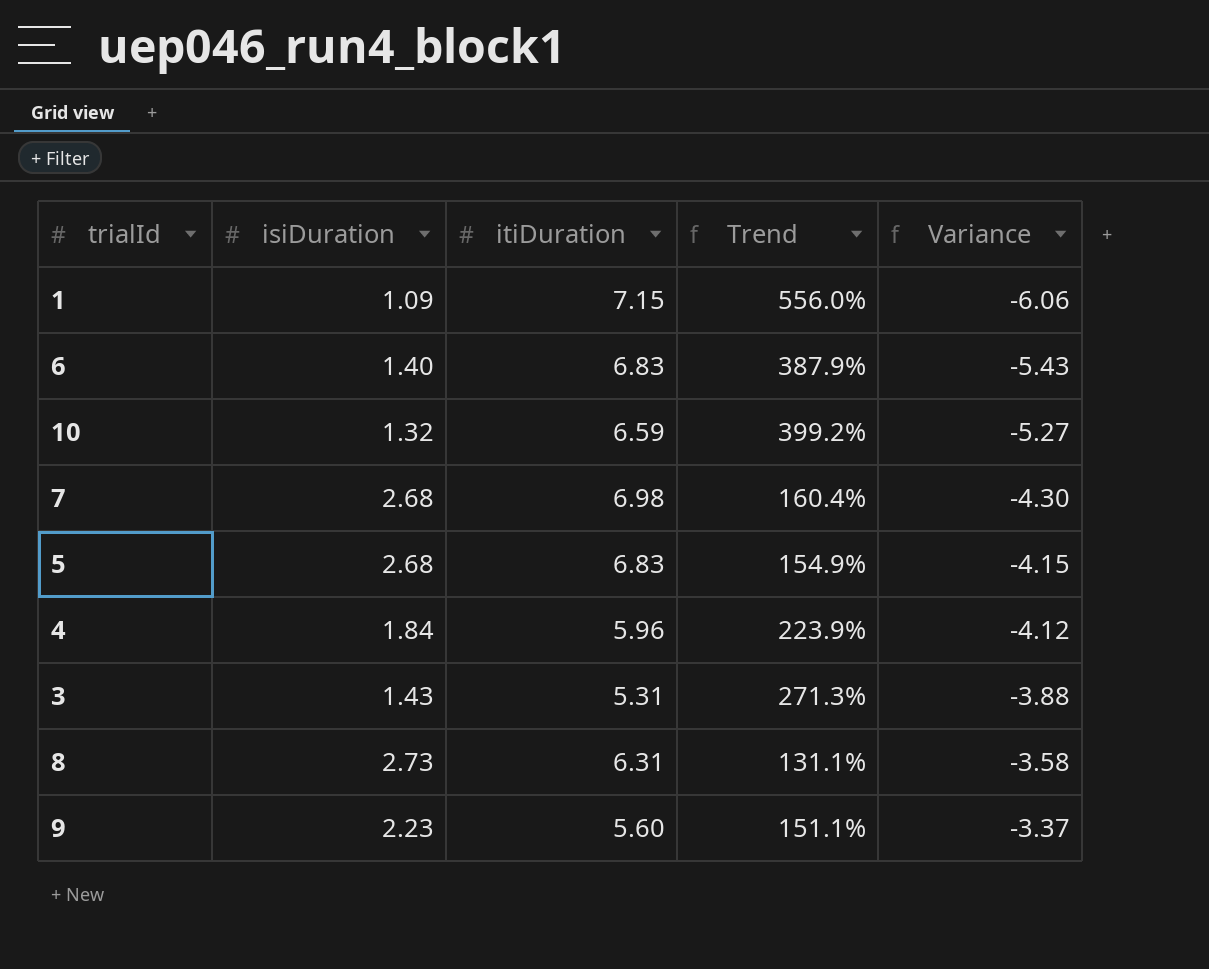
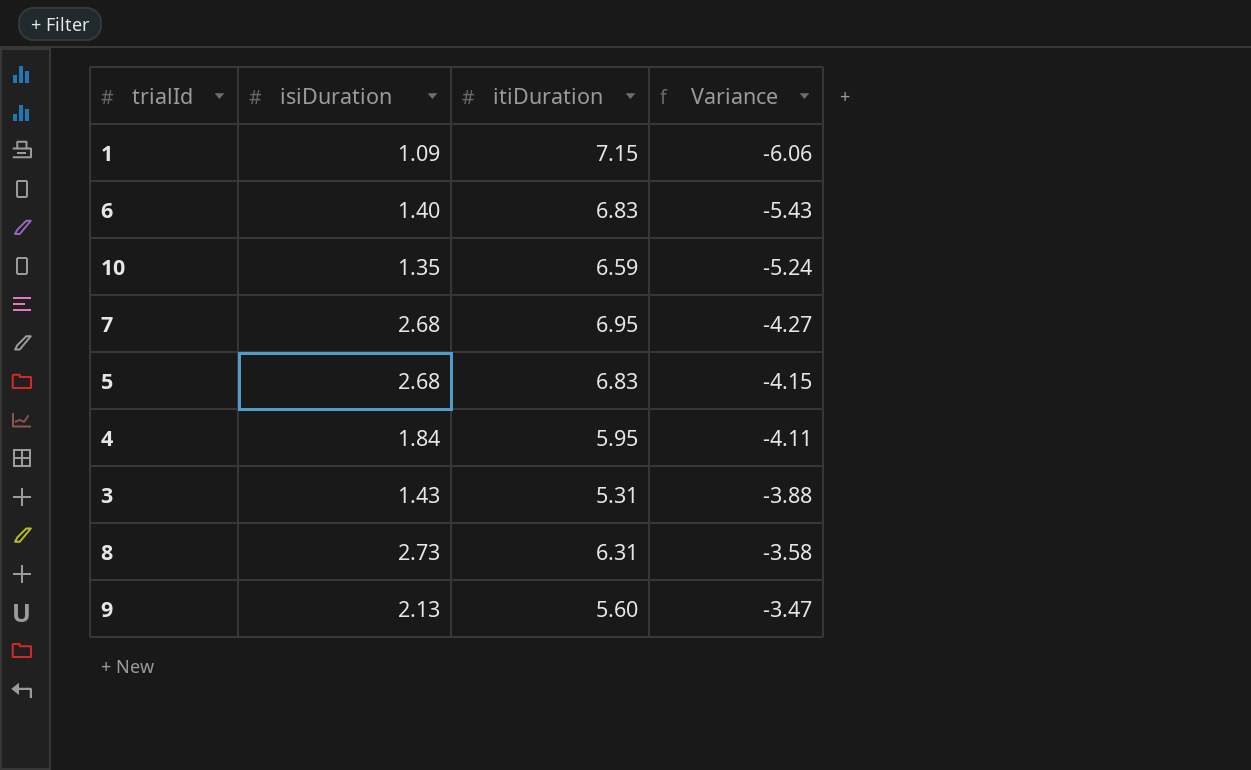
column Trend | formula: ([itiDuration] - [isiDuration]) / [isiDuration] -> none
10 | isiDuration: 1.32 -> 1.35
10 | Variance: -5.27 -> -5.24
7 | itiDuration: 6.98 -> 6.95
7 | Variance: -4.30 -> -4.27
4 | itiDuration: 5.96 -> 5.95
4 | Variance: -4.12 -> -4.11
9 | isiDuration: 2.23 -> 2.13
9 | Variance: -3.37 -> -3.47

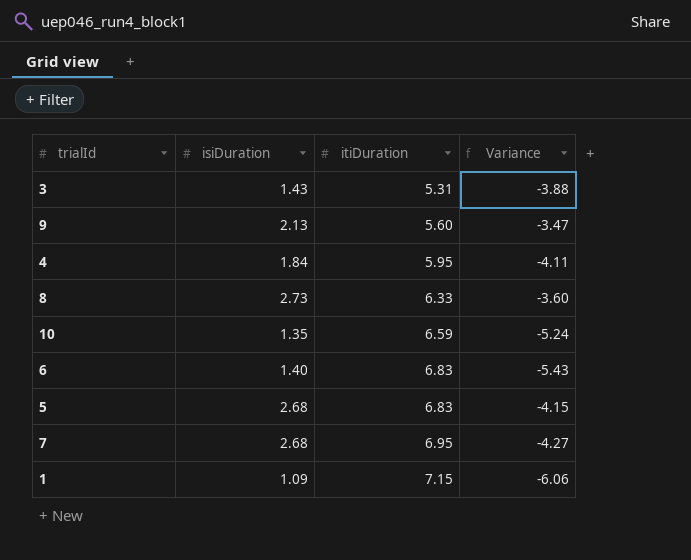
row order: Variance ascending -> itiDuration ascending
8 | itiDuration: 6.31 -> 6.33
8 | Variance: -3.58 -> -3.60

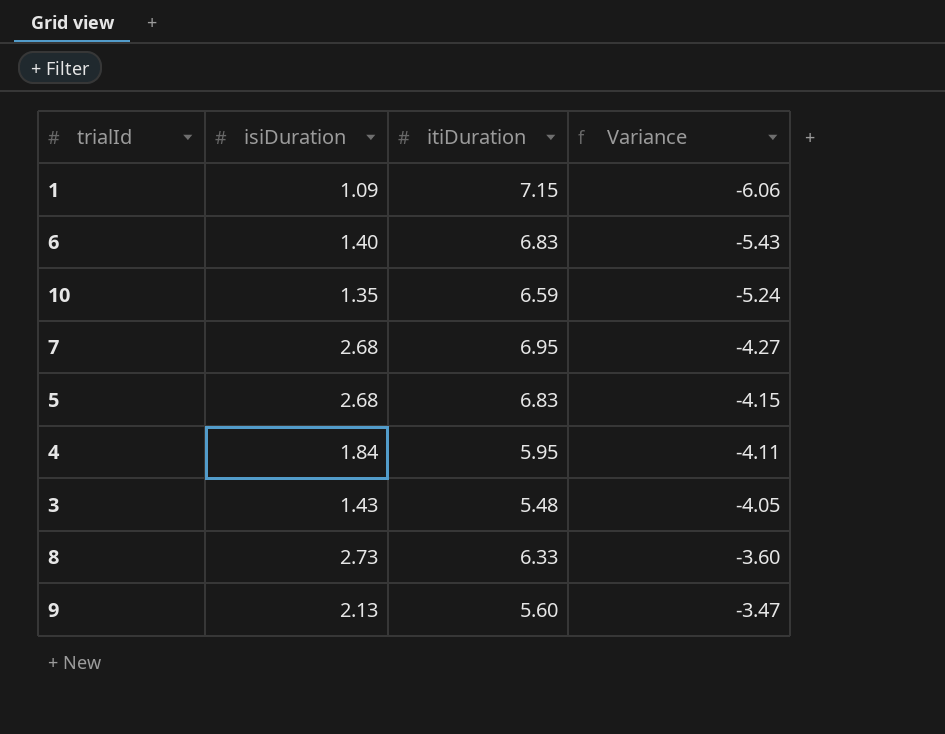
row order: itiDuration ascending -> Variance ascending
3 | itiDuration: 5.31 -> 5.48
3 | Variance: -3.88 -> -4.05

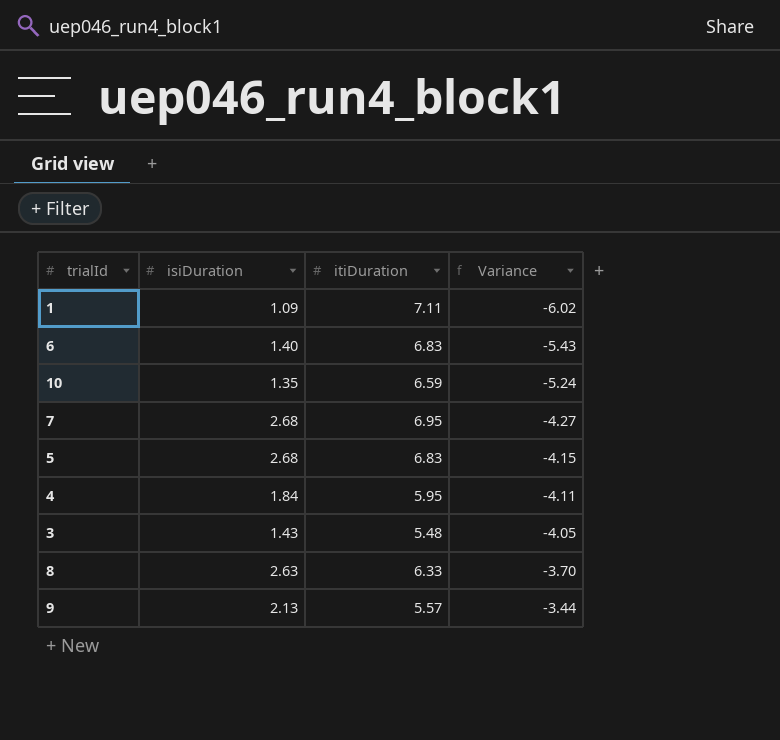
1 | itiDuration: 7.15 -> 7.11
1 | Variance: -6.06 -> -6.02
8 | isiDuration: 2.73 -> 2.63
8 | Variance: -3.60 -> -3.70
9 | itiDuration: 5.60 -> 5.57
9 | Variance: -3.47 -> -3.44

